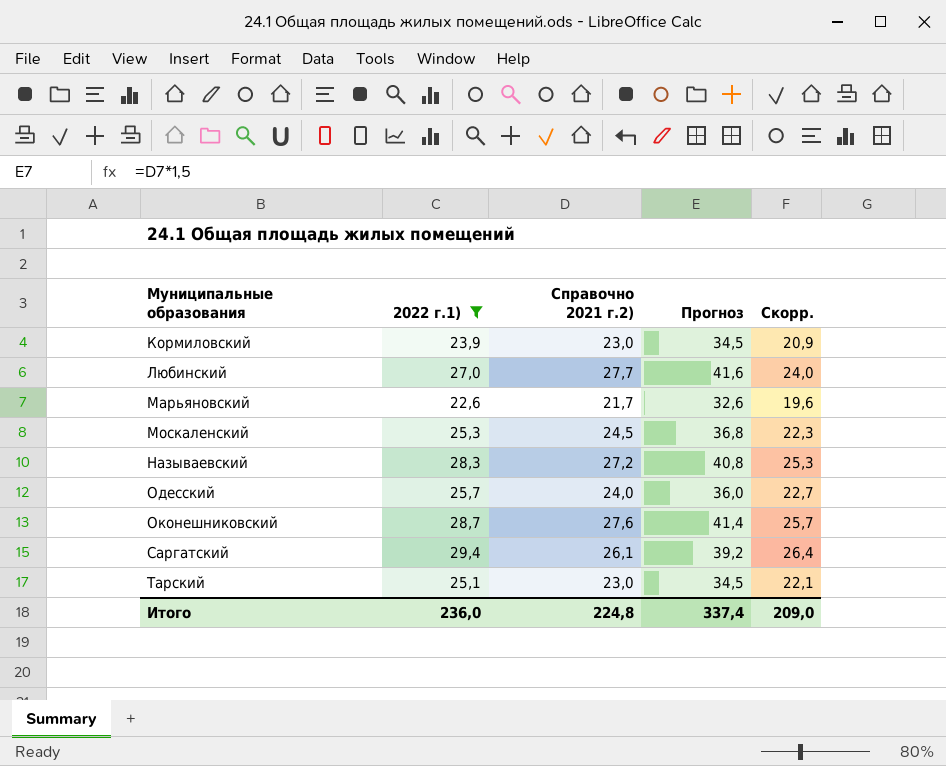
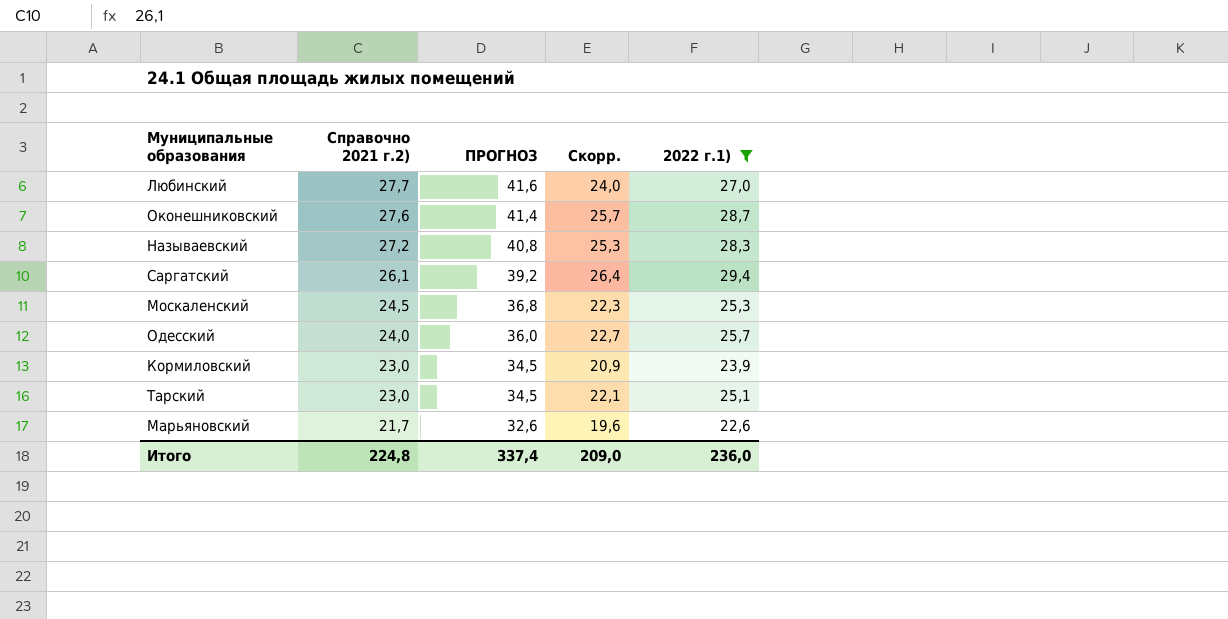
row order: Муниципальные образования ascending -> Справочно 2021 г.2) descending
column name: Прогноз -> ПРОГНОЗ
column 2022 г.1) | position: 2 -> 5

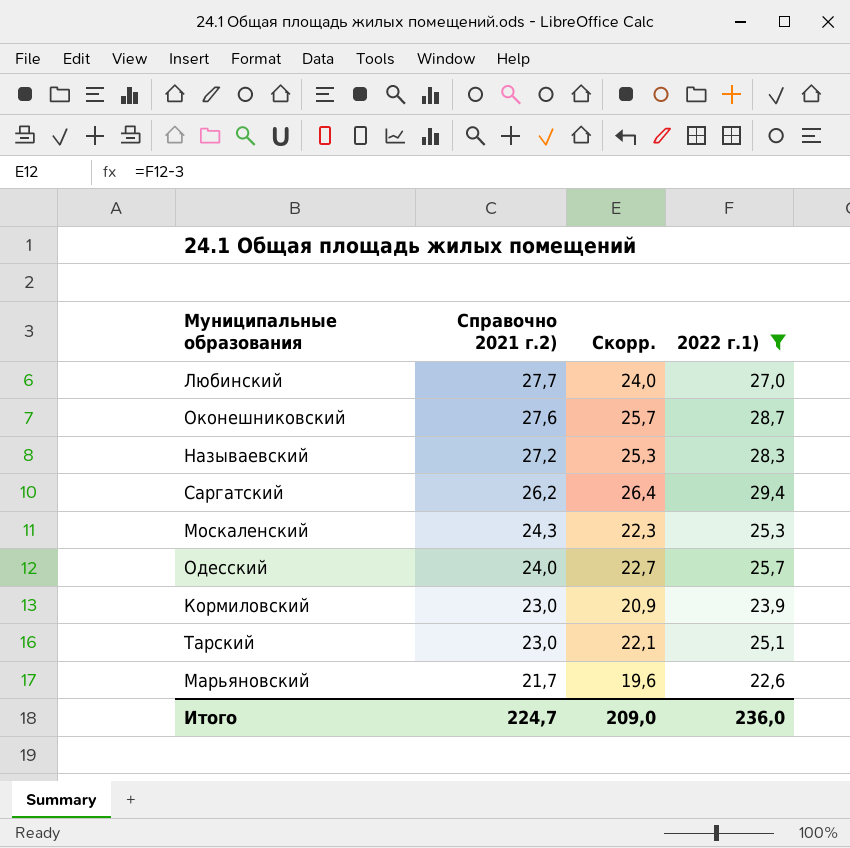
column ПРОГНОЗ | formula: [Справочно 2021 г.2)] * 1,5 -> none
Саргатский | Справочно 2021 г.2): 26,1 -> 26,2
Москаленский | Справочно 2021 г.2): 24,5 -> 24,3
Итого | Справочно 2021 г.2): 224,8 -> 224,7

